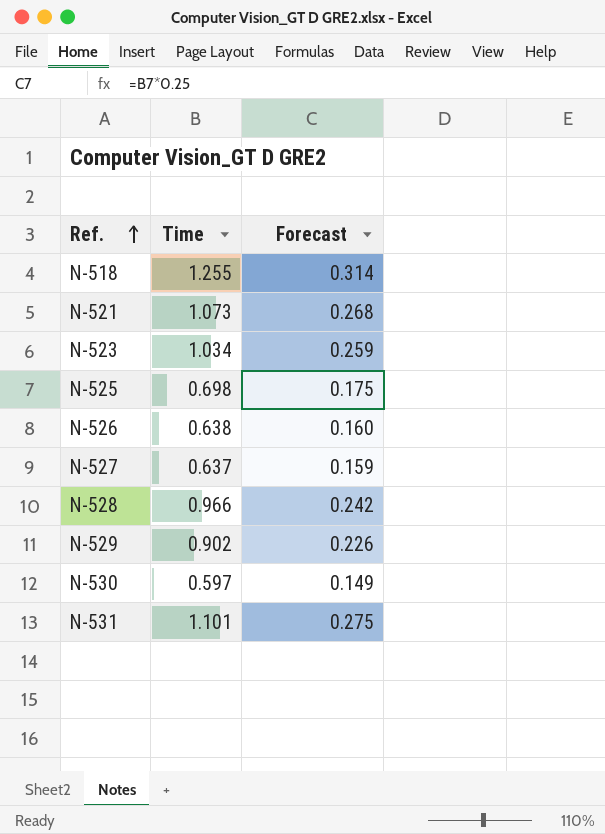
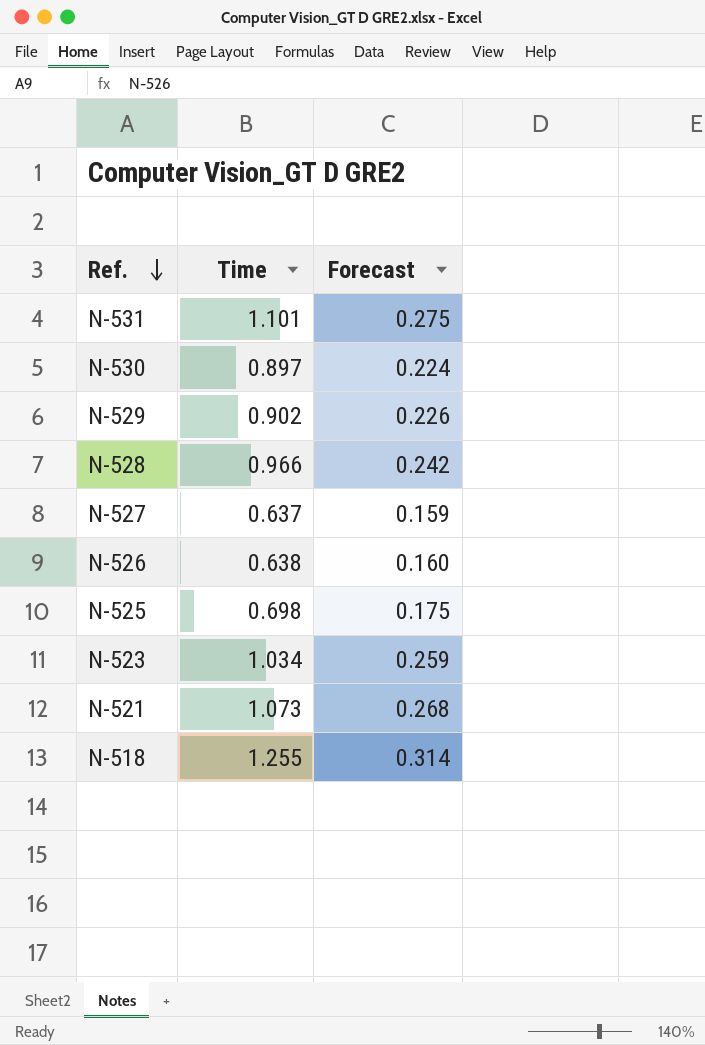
row order: Ref. ascending -> Ref. descending
N-530 | Time: 0.597 -> 0.897
N-530 | Forecast: 0.149 -> 0.224

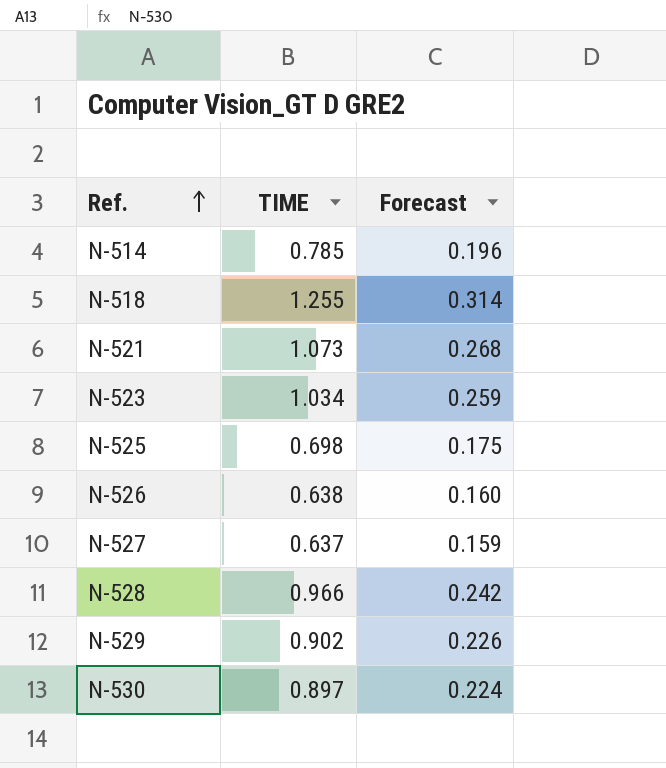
row order: Ref. descending -> Ref. ascending
column name: Time -> TIME
row N-531: 1.101 | 0.275 -> none
row N-514: none -> 0.785 | 0.196

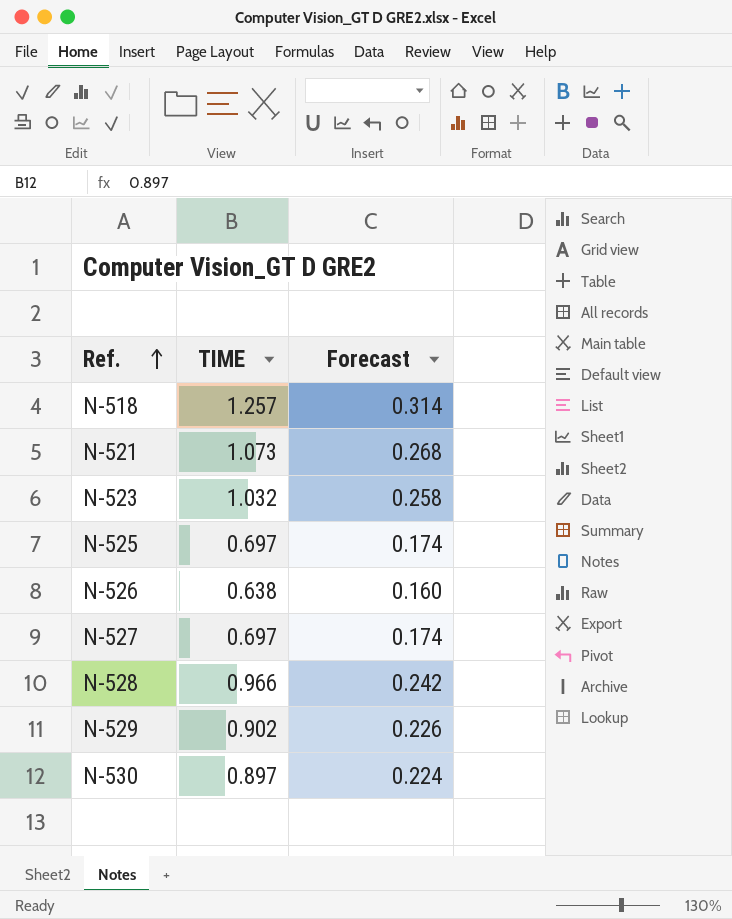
row N-514: 0.785 | 0.196 -> none
N-518 | TIME: 1.255 -> 1.257
N-523 | TIME: 1.034 -> 1.032
N-523 | Forecast: 0.259 -> 0.258
N-525 | TIME: 0.698 -> 0.697
N-525 | Forecast: 0.175 -> 0.174
N-527 | TIME: 0.637 -> 0.697
N-527 | Forecast: 0.159 -> 0.174

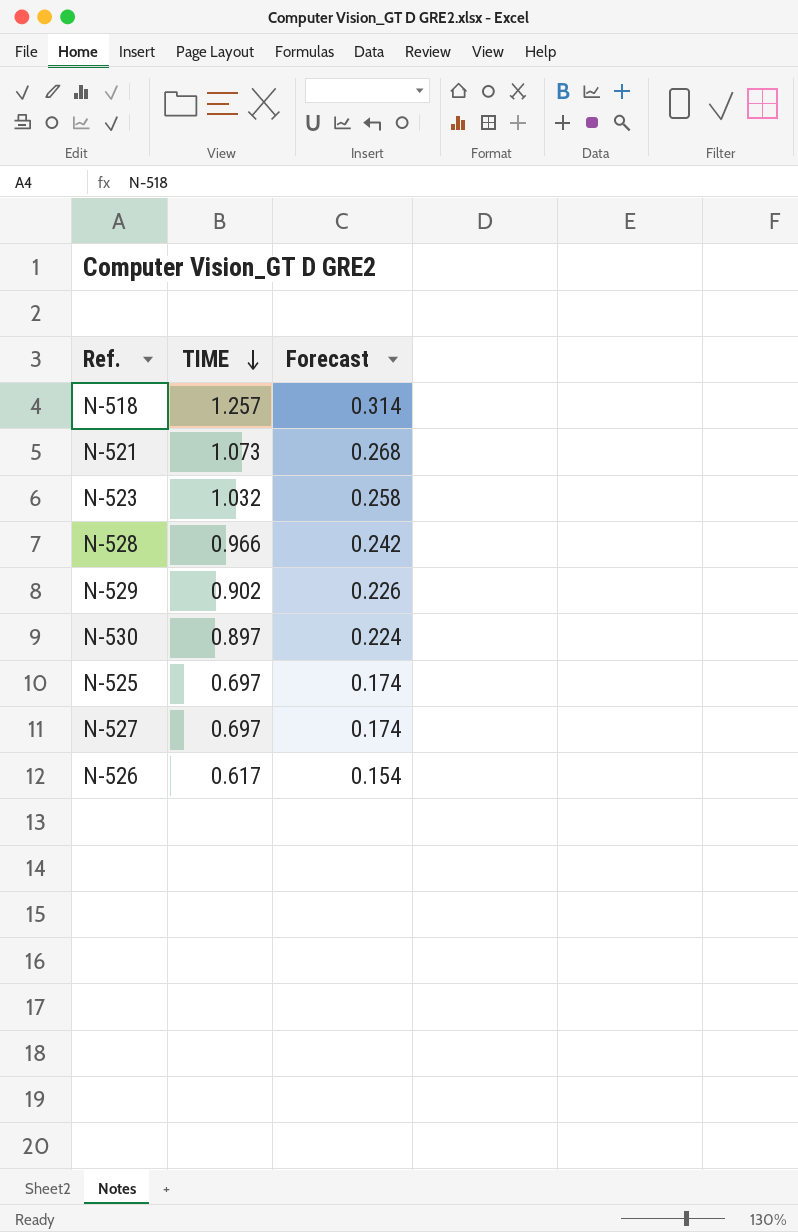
row order: Ref. ascending -> TIME descending
N-526 | TIME: 0.638 -> 0.617
N-526 | Forecast: 0.160 -> 0.154

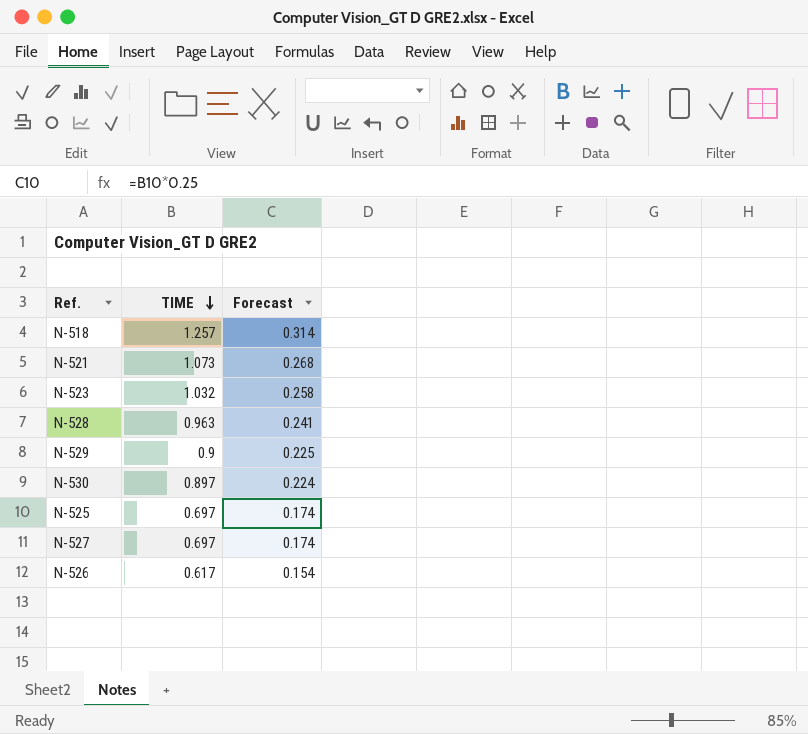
N-528 | TIME: 0.966 -> 0.963
N-528 | Forecast: 0.242 -> 0.241
N-529 | TIME: 0.902 -> 0.9
N-529 | Forecast: 0.226 -> 0.225

